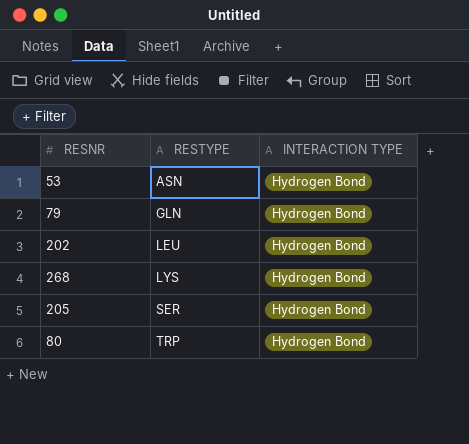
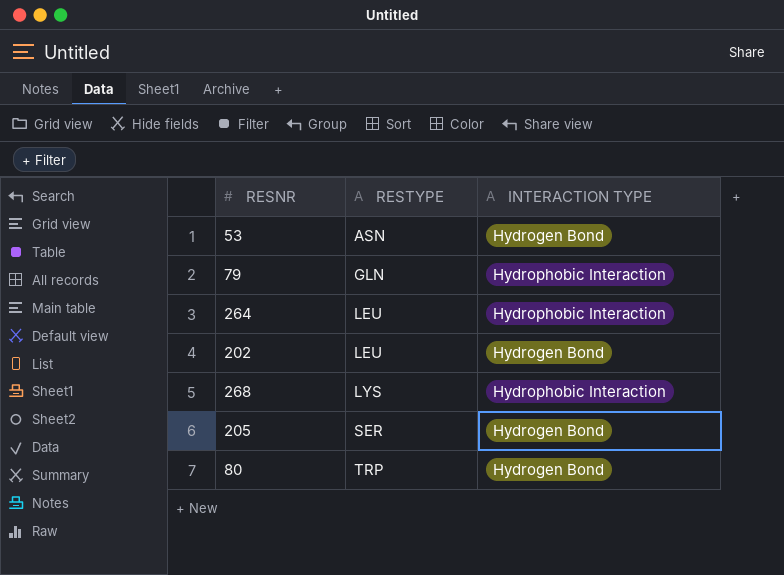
79 | INTERACTION TYPE: Hydrogen Bond -> Hydrophobic Interaction
row 264: none -> LEU | Hydrophobic Interaction
268 | INTERACTION TYPE: Hydrogen Bond -> Hydrophobic Interaction

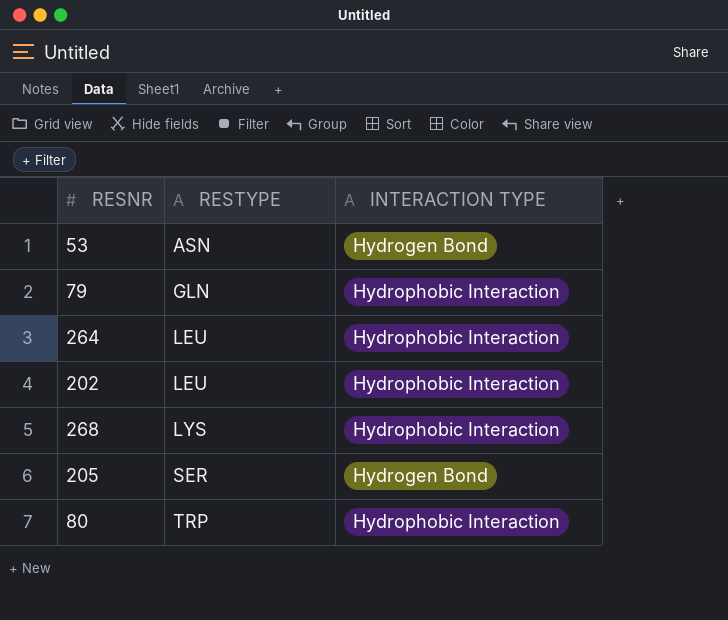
202 | INTERACTION TYPE: Hydrogen Bond -> Hydrophobic Interaction
80 | INTERACTION TYPE: Hydrogen Bond -> Hydrophobic Interaction

